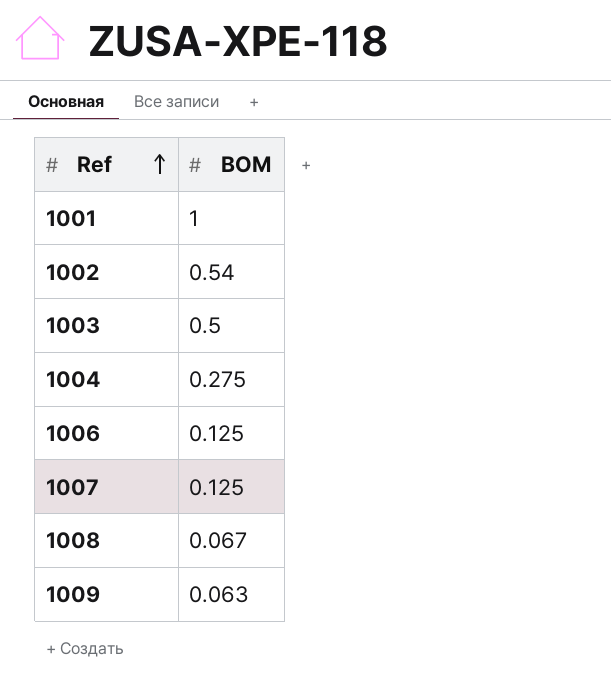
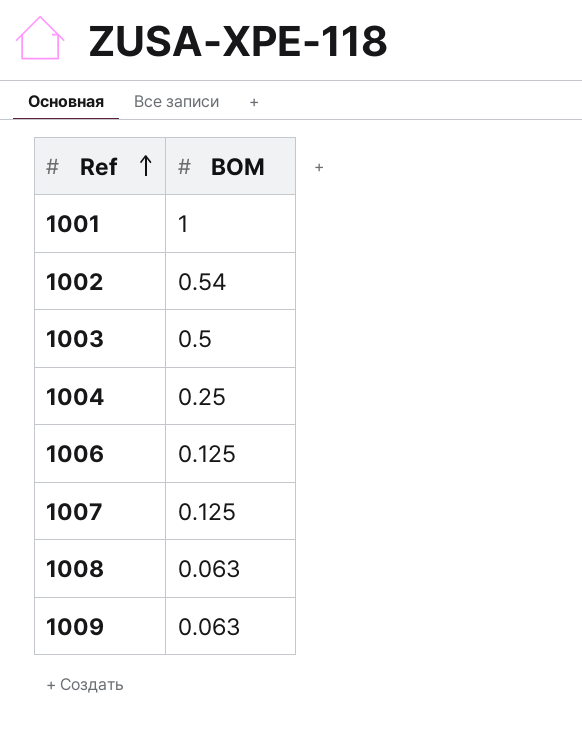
1004 | BOM: 0.275 -> 0.25
1008 | BOM: 0.067 -> 0.063

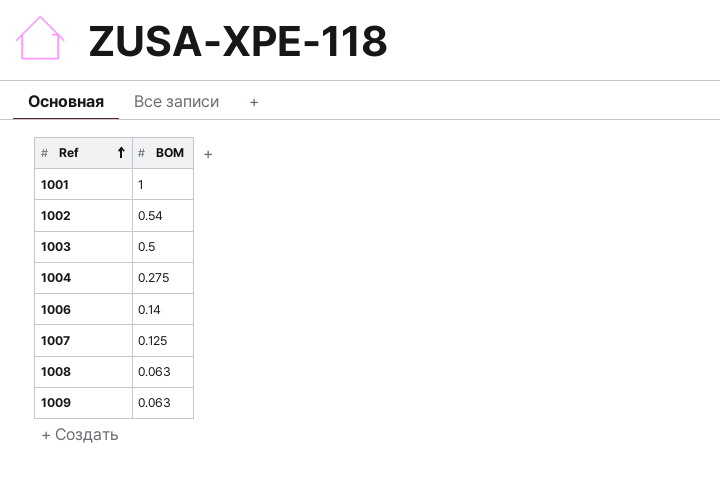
1004 | BOM: 0.25 -> 0.275
1006 | BOM: 0.125 -> 0.14

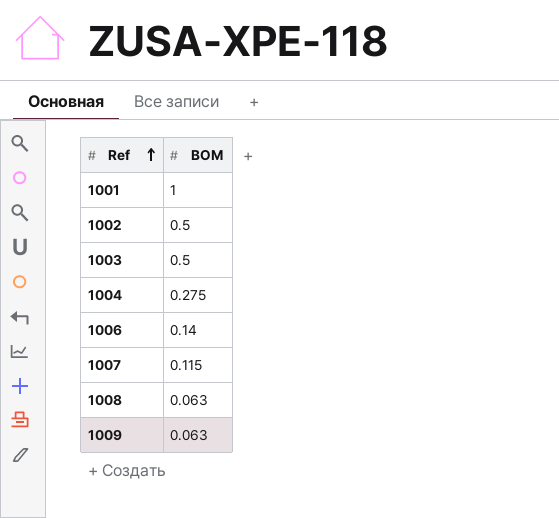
1002 | BOM: 0.54 -> 0.5
1007 | BOM: 0.125 -> 0.115

